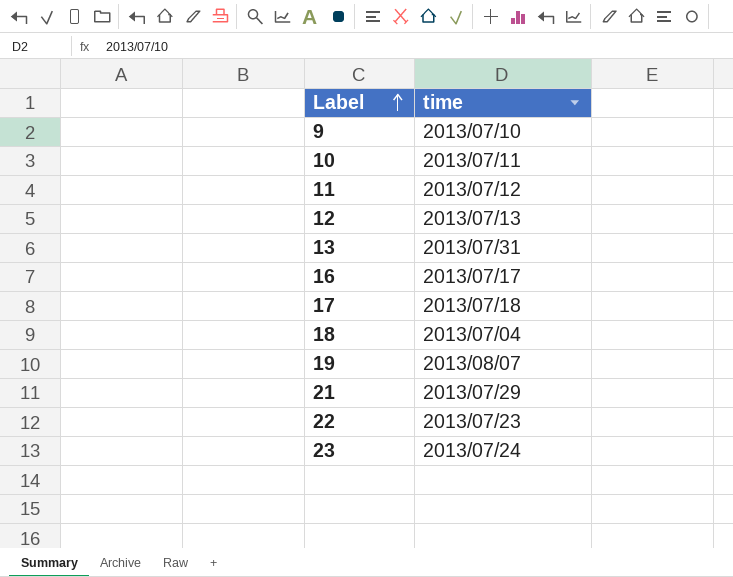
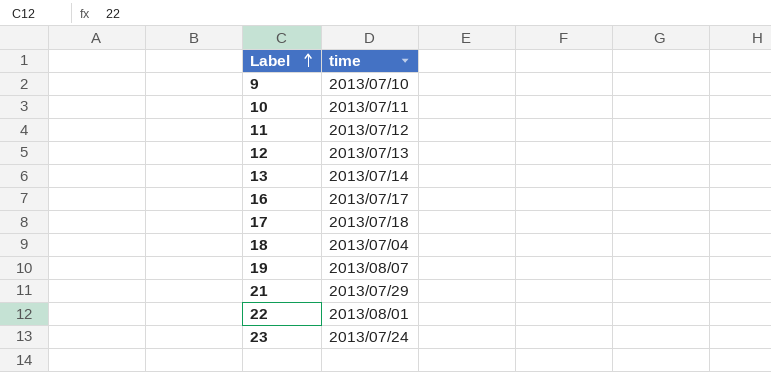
13 | time: 2013/07/31 -> 2013/07/14
22 | time: 2013/07/23 -> 2013/08/01

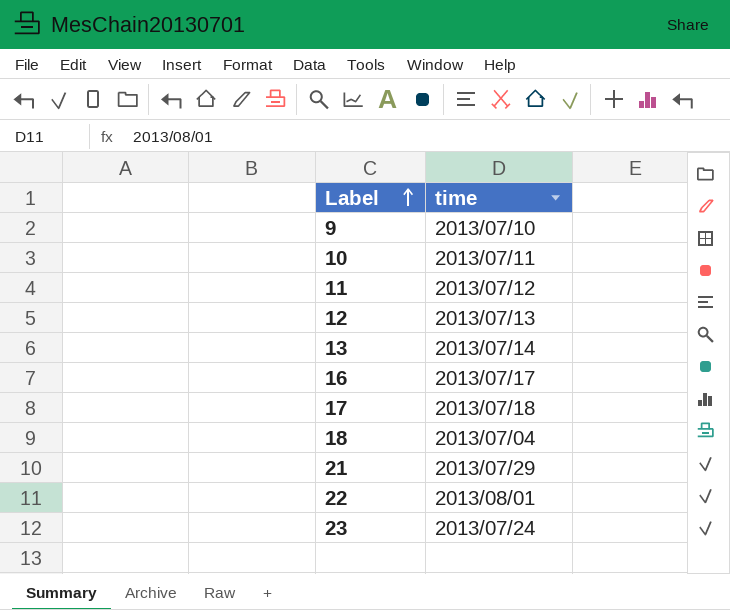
row 19: 2013/08/07 -> none

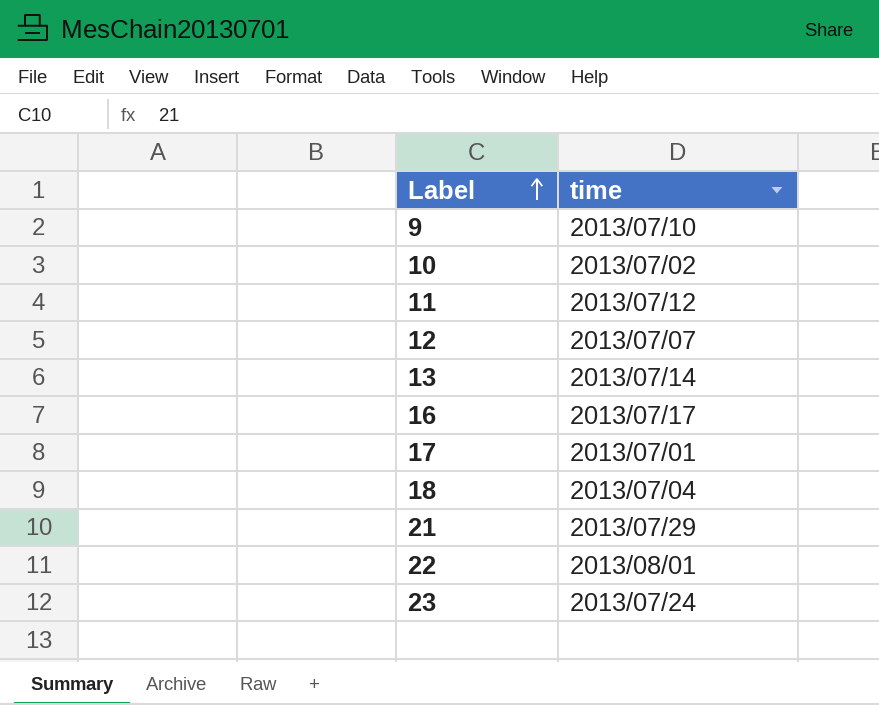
10 | time: 2013/07/11 -> 2013/07/02
12 | time: 2013/07/13 -> 2013/07/07
17 | time: 2013/07/18 -> 2013/07/01

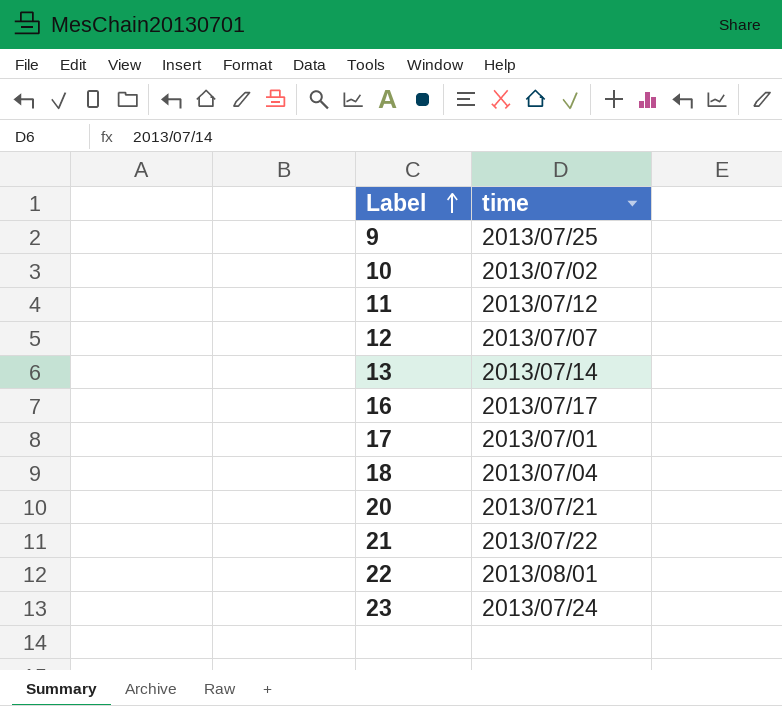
9 | time: 2013/07/10 -> 2013/07/25
row 20: none -> 2013/07/21
21 | time: 2013/07/29 -> 2013/07/22

